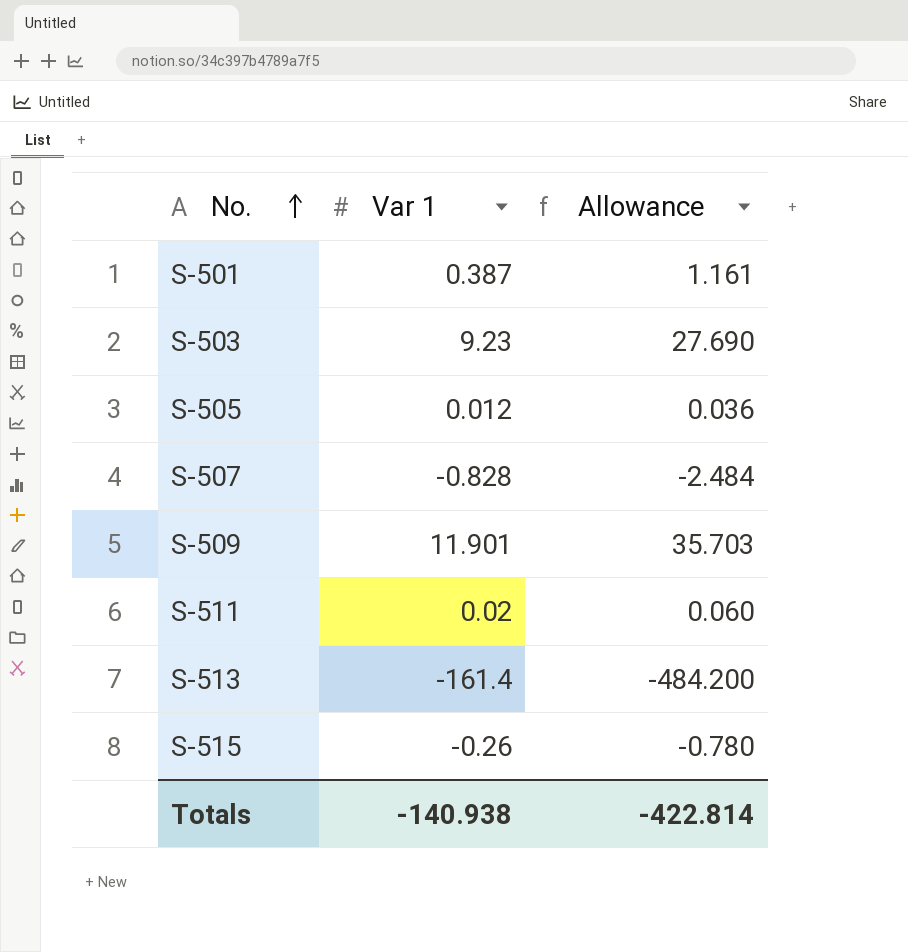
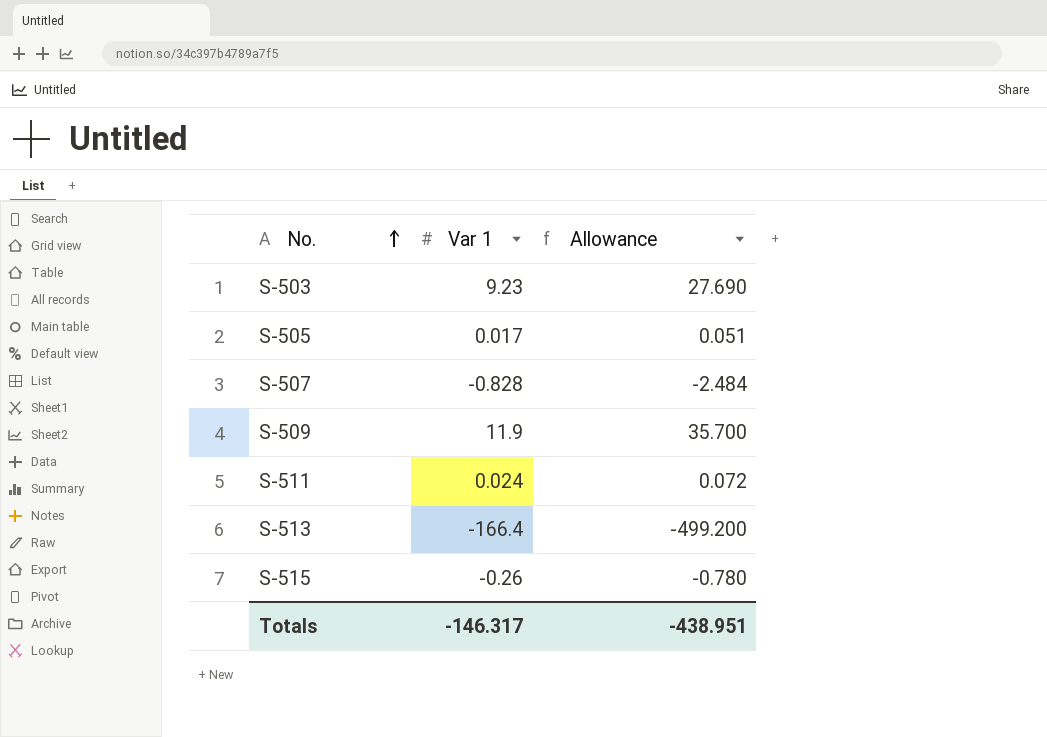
row S-501: 0.387 | 1.161 -> none
S-505 | Var 1: 0.012 -> 0.017
S-505 | Allowance: 0.036 -> 0.051
S-509 | Var 1: 11.901 -> 11.9
S-509 | Allowance: 35.703 -> 35.700
S-511 | Var 1: 0.02 -> 0.024
S-511 | Allowance: 0.060 -> 0.072
S-513 | Var 1: -161.4 -> -166.4
S-513 | Allowance: -484.200 -> -499.200
Totals | Var 1: -140.938 -> -146.317
Totals | Allowance: -422.814 -> -438.951

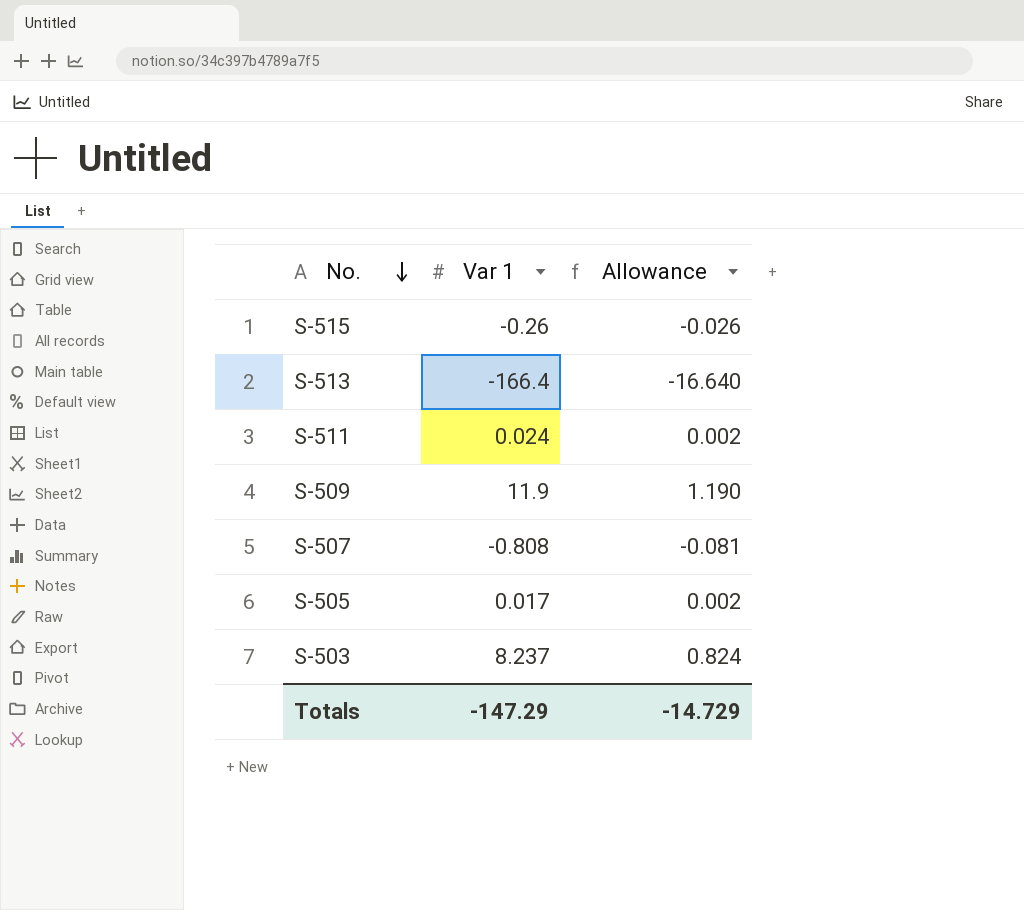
row order: No. ascending -> No. descending
column Allowance | formula: [Var 1] * 3 -> [Var 1] * 0.1
S-507 | Var 1: -0.828 -> -0.808
S-503 | Var 1: 9.23 -> 8.237
Totals | Var 1: -146.317 -> -147.29
Totals | Allowance: -438.951 -> -14.729

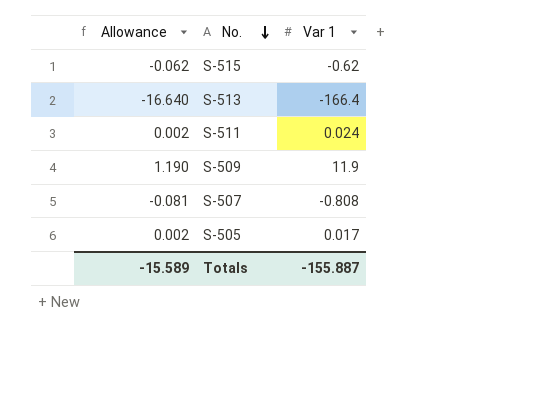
column Allowance | position: 3 -> 1
row S-503: 8.237 | 0.824 -> none
S-515 | Allowance: -0.026 -> -0.062
S-515 | Var 1: -0.26 -> -0.62
Totals | Allowance: -14.729 -> -15.589
Totals | Var 1: -147.29 -> -155.887

